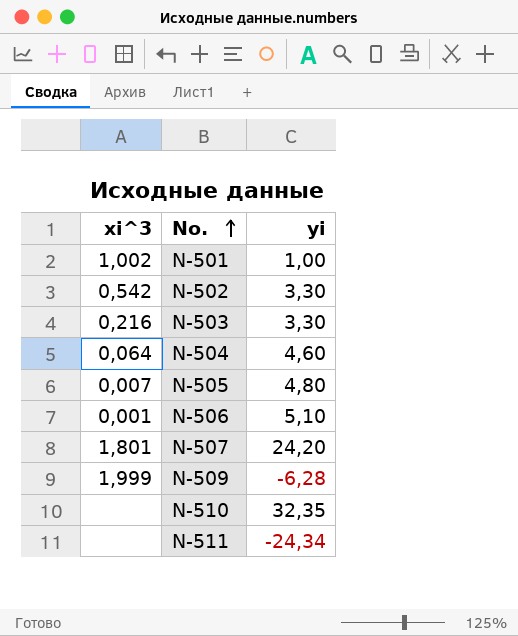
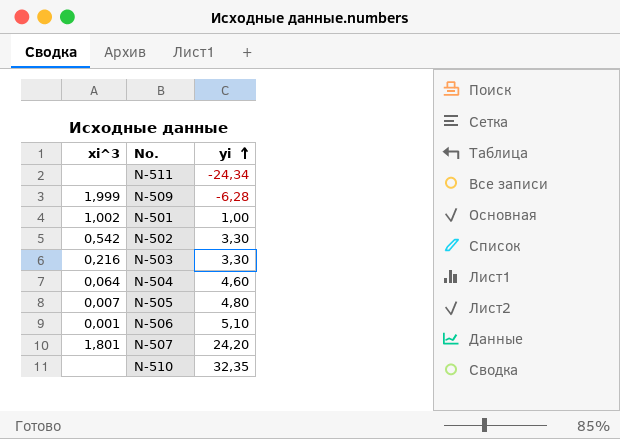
row order: No. ascending -> yi ascending

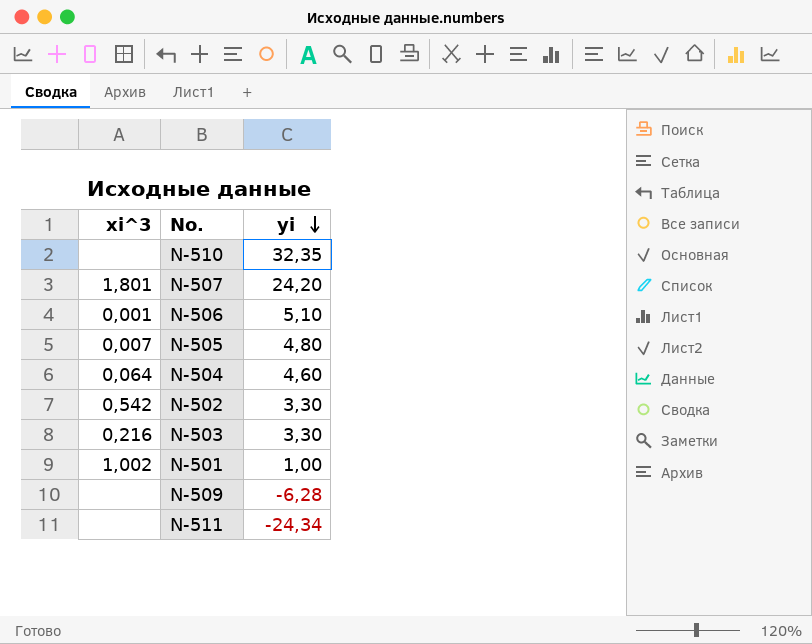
row order: yi ascending -> yi descending
N-509 | xi^3: 1,999 -> none

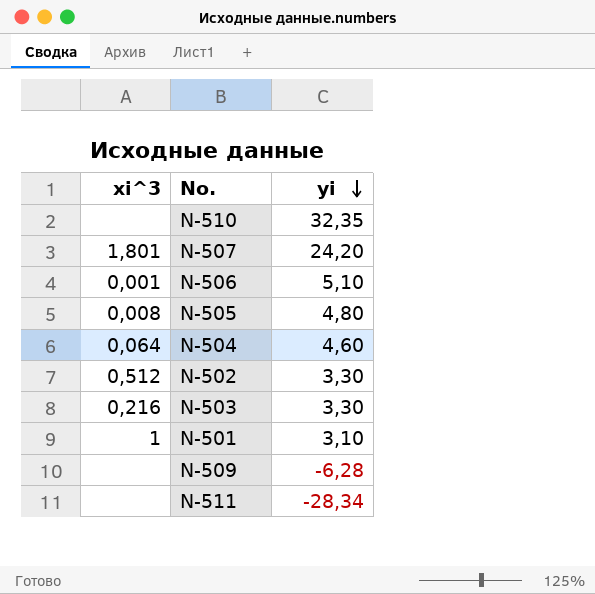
N-505 | xi^3: 0,007 -> 0,008
N-502 | xi^3: 0,542 -> 0,512
N-501 | xi^3: 1,002 -> 1
N-501 | yi: 1,00 -> 3,10
N-511 | yi: -24,34 -> -28,34

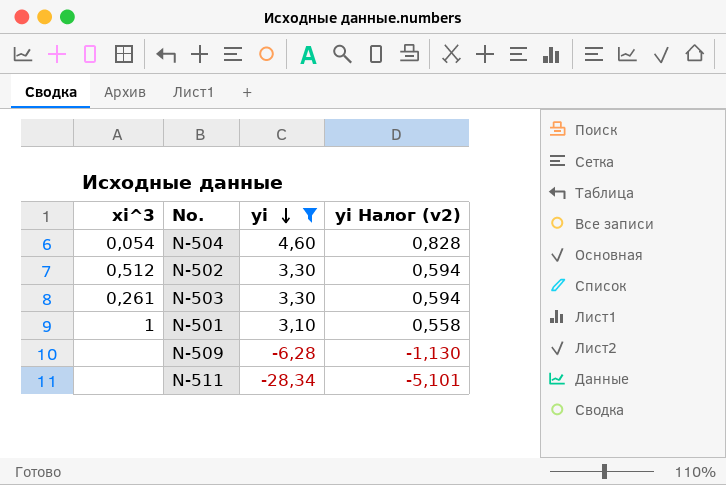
filter: none -> yi <= 4,60
column yi Налог (v2) | formula: none -> [yi] * 0,18
N-504 | xi^3: 0,064 -> 0,054
N-503 | xi^3: 0,216 -> 0,261

